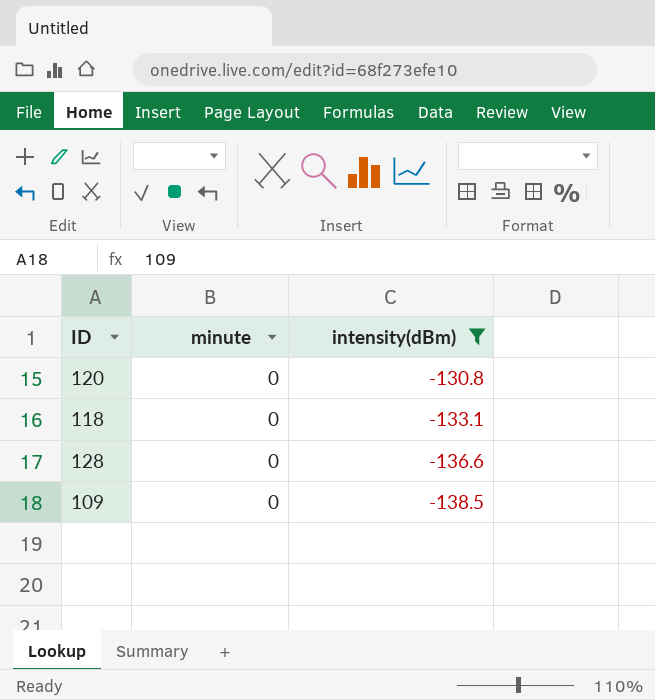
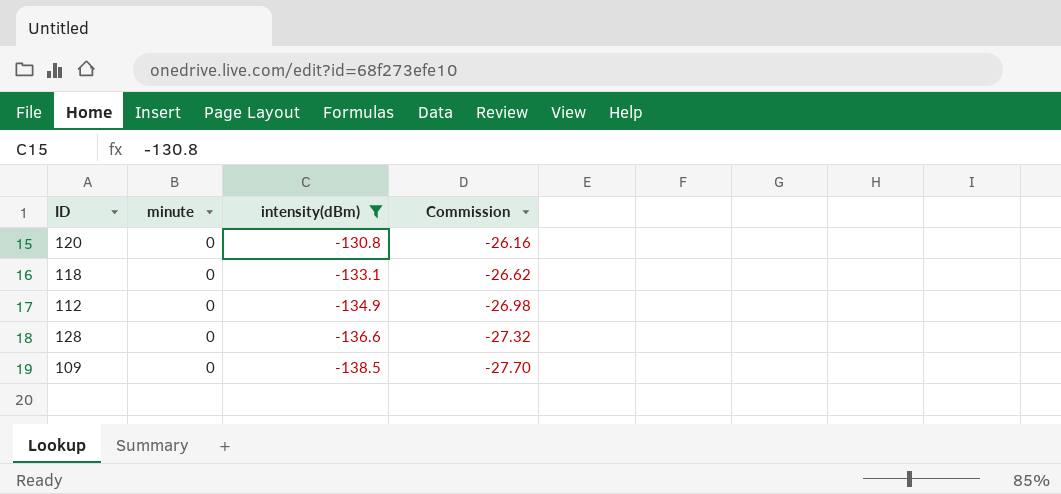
column Commission | formula: none -> [intensity(dBm)] * 0.2
row 112: none -> 0 | -134.9 | -26.98

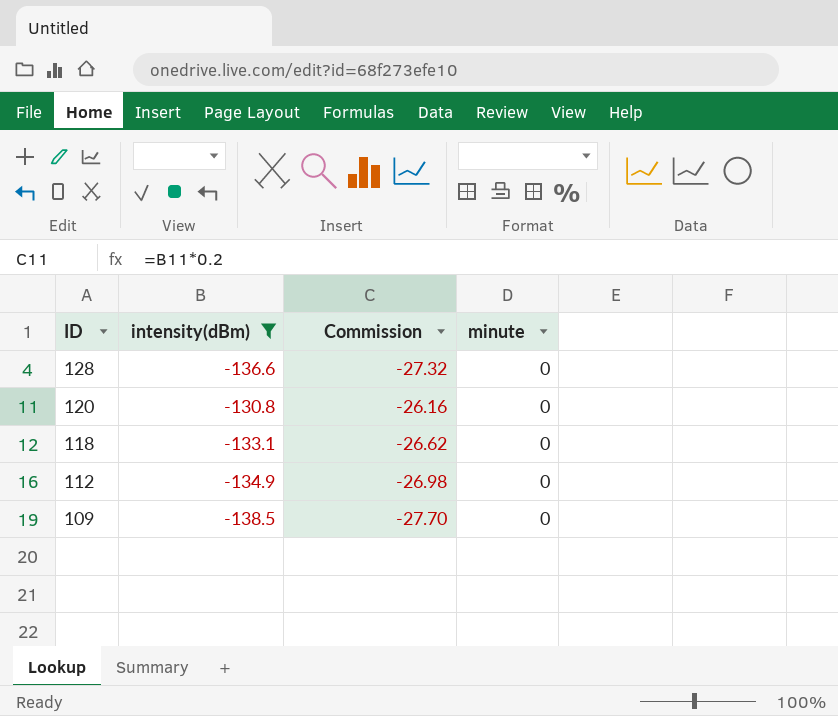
row order: intensity(dBm) descending -> ID descending
column minute | position: 2 -> 4

